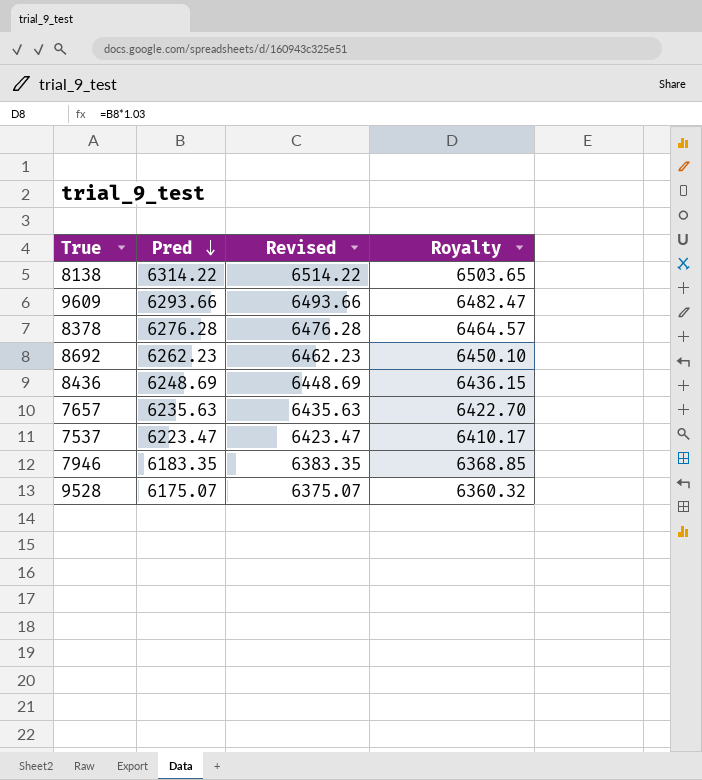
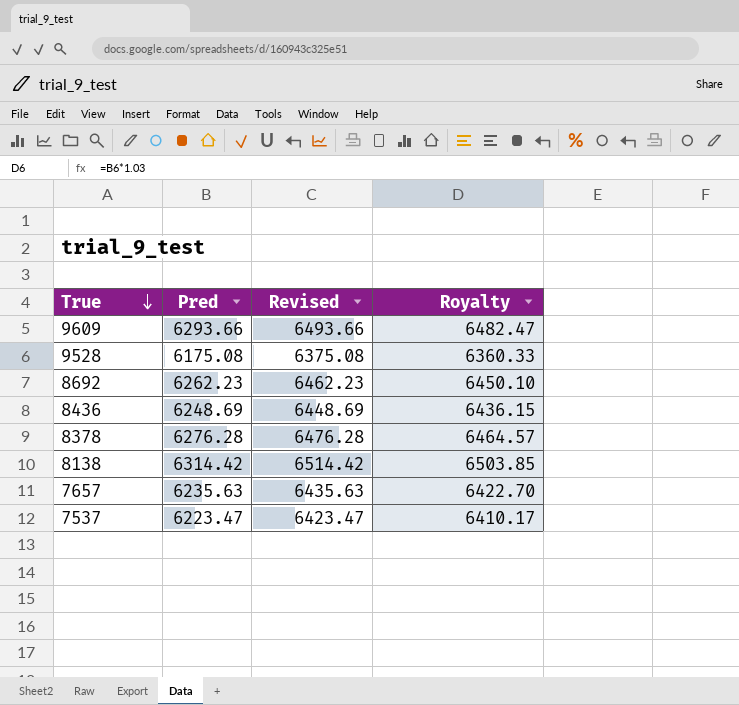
row order: Pred descending -> True descending
row 7946: 6183.35 | 6383.35 | 6368.85 -> none
9528 | Pred: 6175.07 -> 6175.08
9528 | Revised: 6375.07 -> 6375.08
9528 | Royalty: 6360.32 -> 6360.33
8138 | Pred: 6314.22 -> 6314.42
8138 | Revised: 6514.22 -> 6514.42
8138 | Royalty: 6503.65 -> 6503.85

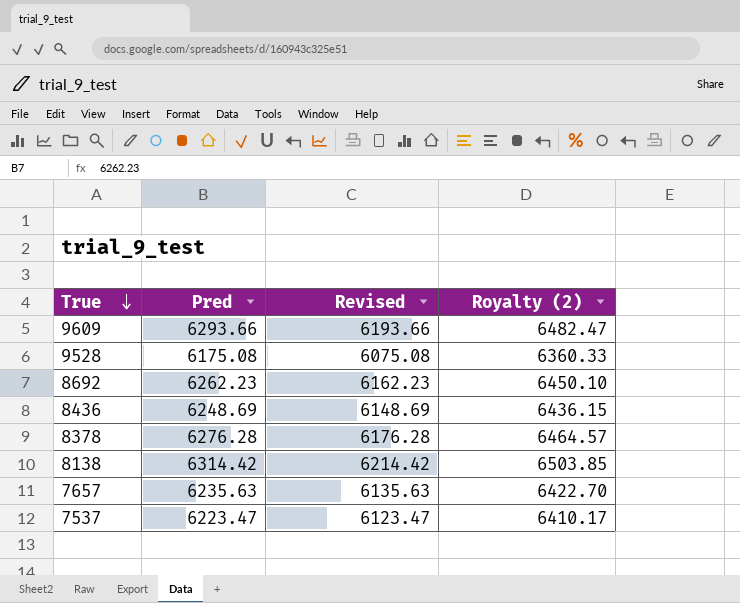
column Revised | formula: [Pred] + 200 -> [Pred] - 100
column name: Royalty -> Royalty (2)

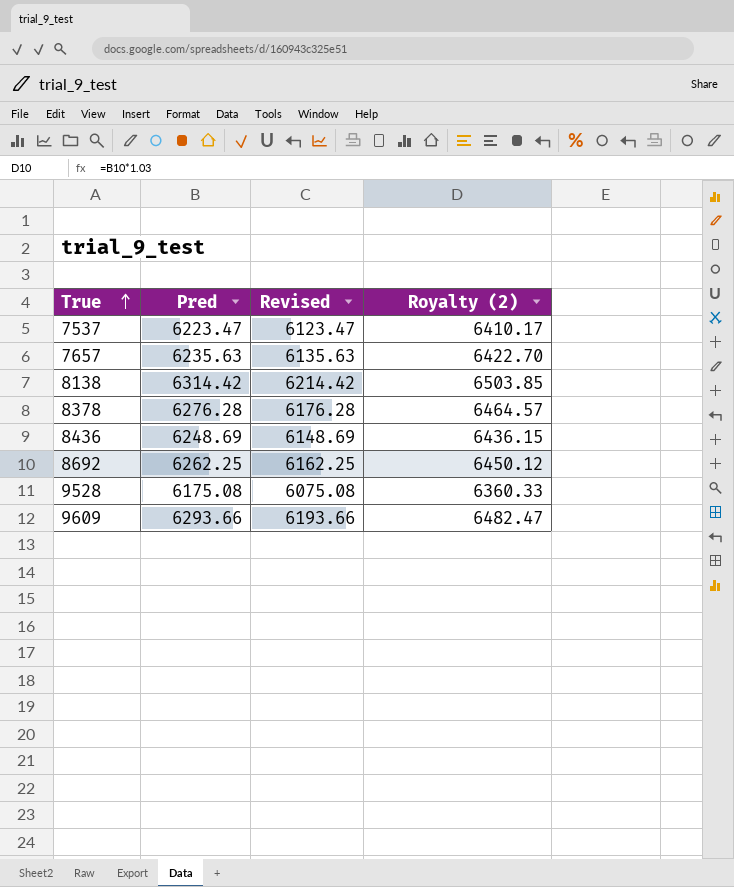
row order: True descending -> True ascending
8692 | Pred: 6262.23 -> 6262.25
8692 | Revised: 6162.23 -> 6162.25
8692 | Royalty (2): 6450.10 -> 6450.12

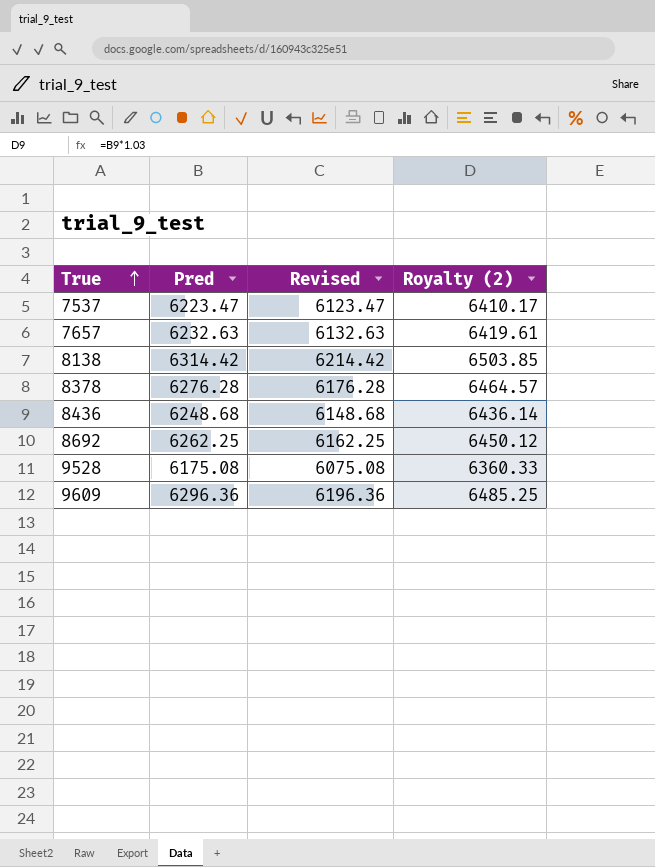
7657 | Pred: 6235.63 -> 6232.63
7657 | Revised: 6135.63 -> 6132.63
7657 | Royalty (2): 6422.70 -> 6419.61
8436 | Pred: 6248.69 -> 6248.68
8436 | Revised: 6148.69 -> 6148.68
8436 | Royalty (2): 6436.15 -> 6436.14
9609 | Pred: 6293.66 -> 6296.36
9609 | Revised: 6193.66 -> 6196.36
9609 | Royalty (2): 6482.47 -> 6485.25

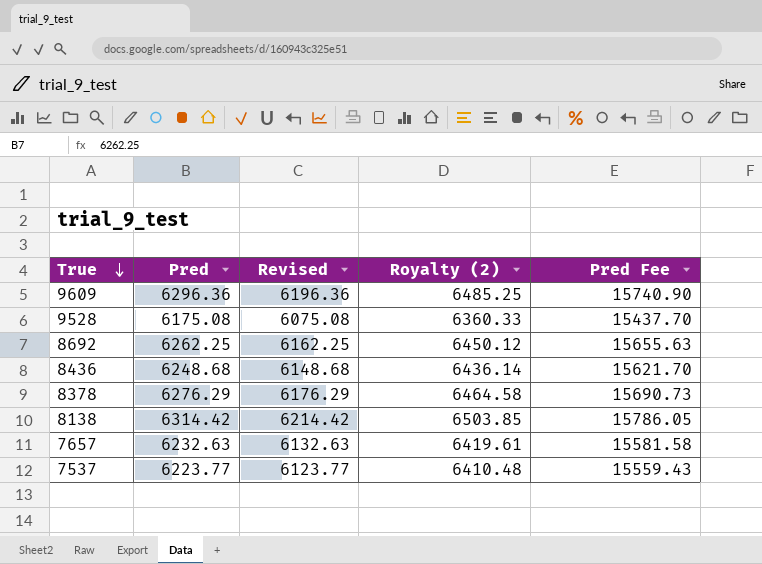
row order: True ascending -> True descending
column Pred Fee | formula: none -> [Pred] * 2.5
8378 | Pred: 6276.28 -> 6276.29
8378 | Revised: 6176.28 -> 6176.29
8378 | Royalty (2): 6464.57 -> 6464.58
7537 | Pred: 6223.47 -> 6223.77
7537 | Revised: 6123.47 -> 6123.77
7537 | Royalty (2): 6410.17 -> 6410.48

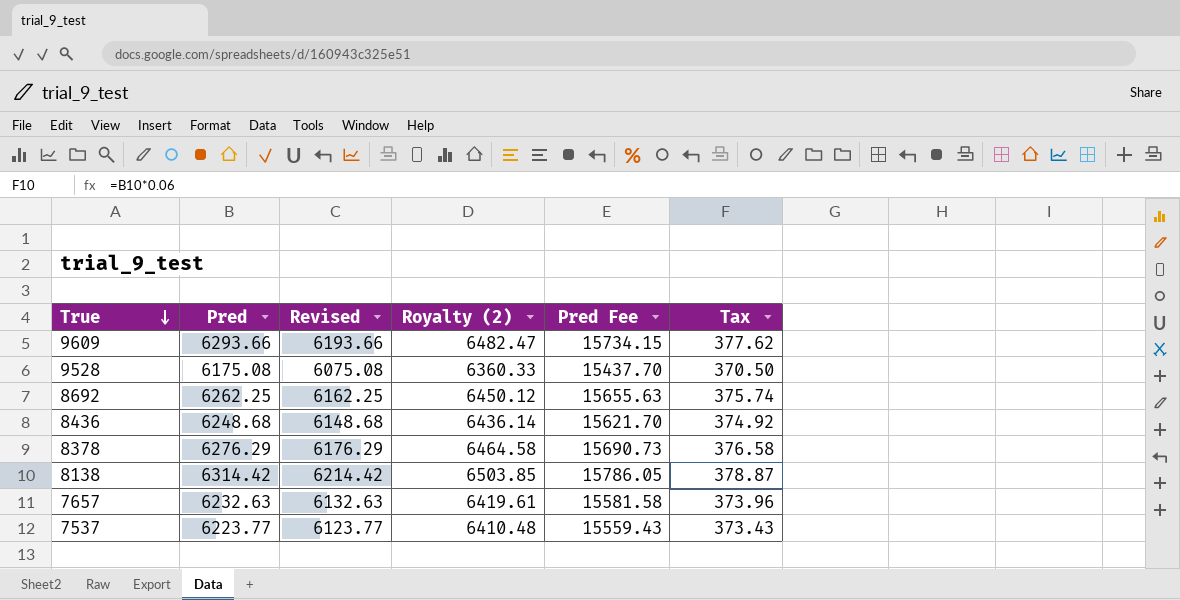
column Tax | formula: none -> [Pred] * 0.06
9609 | Pred: 6296.36 -> 6293.66
9609 | Revised: 6196.36 -> 6193.66
9609 | Royalty (2): 6485.25 -> 6482.47
9609 | Pred Fee: 15740.90 -> 15734.15

